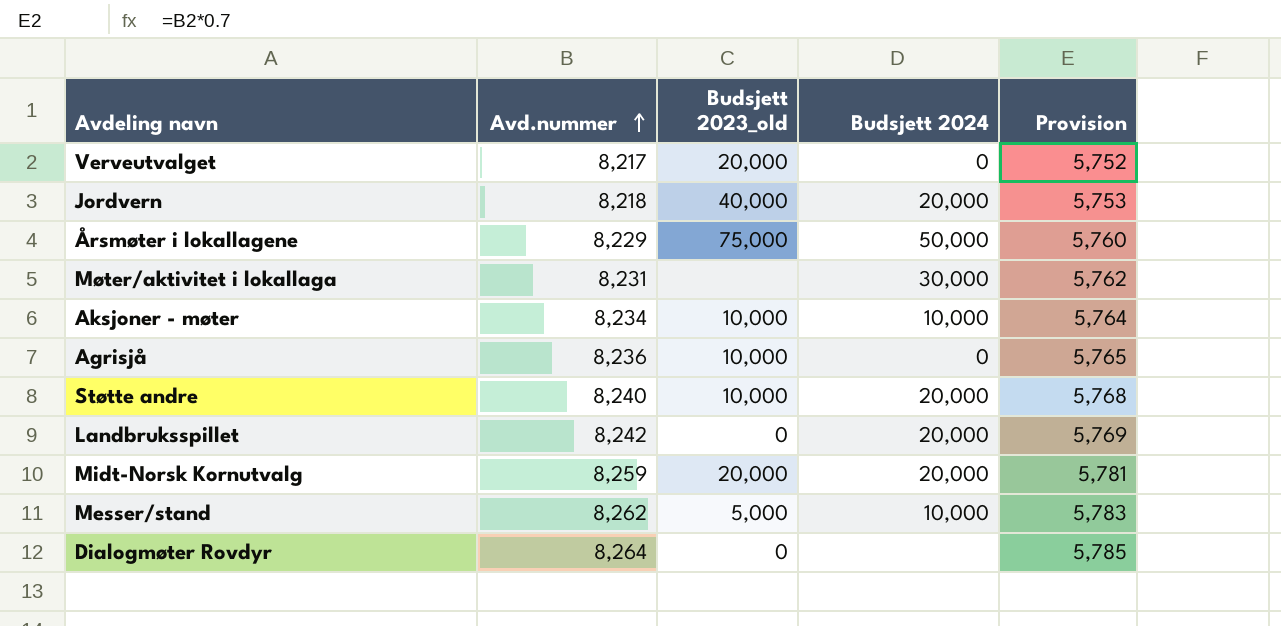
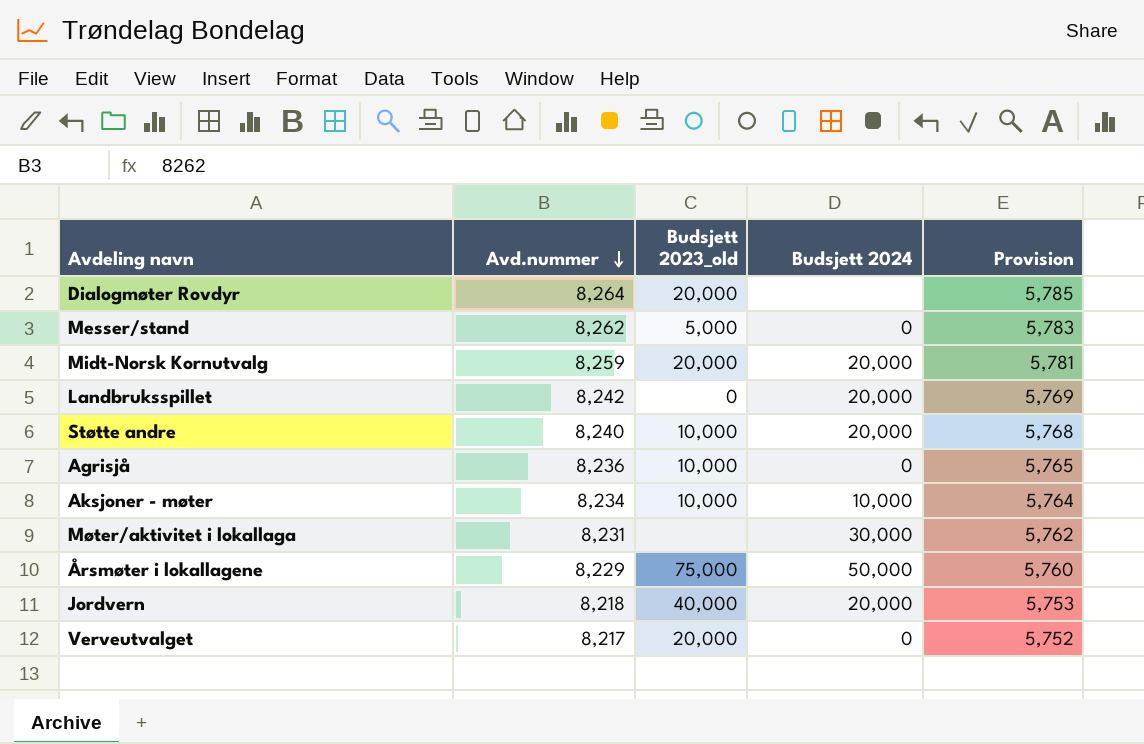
row order: Avd.nummer ascending -> Avd.nummer descending
Dialogmøter Rovdyr | Budsjett 2023_old: 0 -> 20,000
Messer/stand | Budsjett 2024: 10,000 -> 0

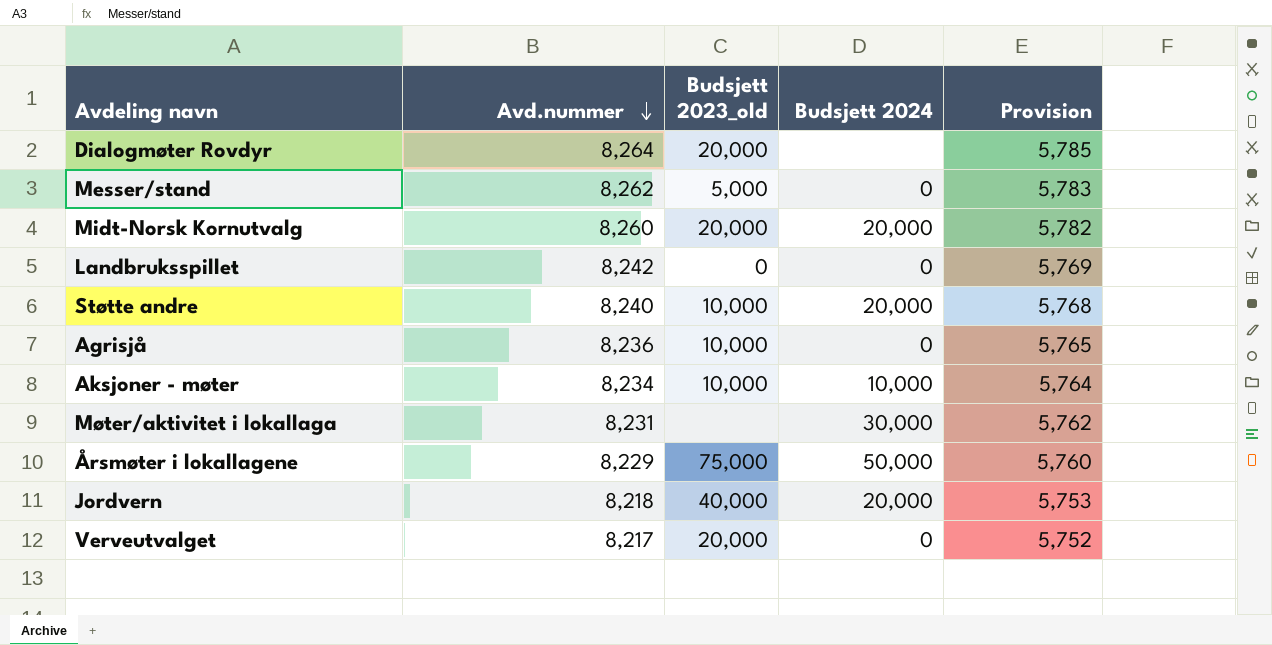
Midt-Norsk Kornutvalg | Avd.nummer: 8,259 -> 8,260
Midt-Norsk Kornutvalg | Provision: 5,781 -> 5,782
Landbruksspillet | Budsjett 2024: 20,000 -> 0

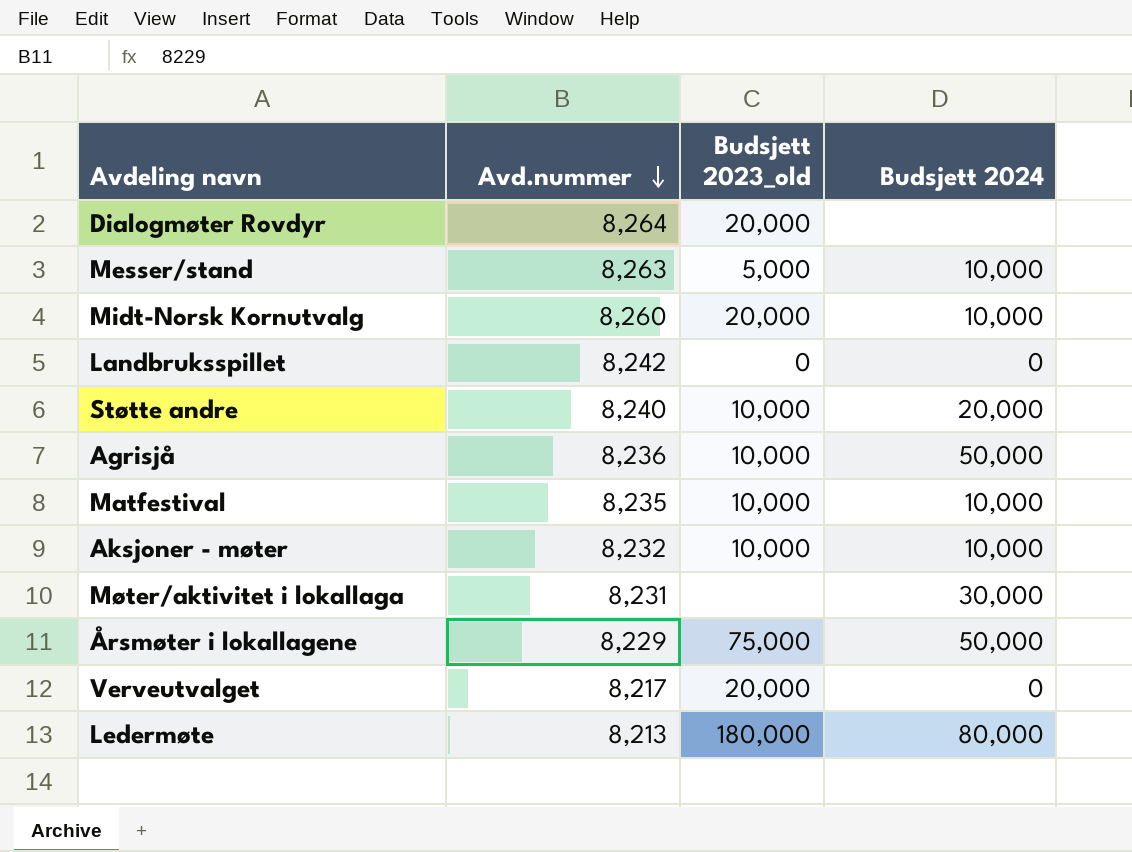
column Provision | formula: [Avd.nummer] * 0.7 -> none
row Jordvern: 8,218 | 40,000 | 20,000 | 5,753 -> none
Messer/stand | Avd.nummer: 8,262 -> 8,263
Messer/stand | Budsjett 2024: 0 -> 10,000
Midt-Norsk Kornutvalg | Budsjett 2024: 20,000 -> 10,000
Agrisjå | Budsjett 2024: 0 -> 50,000
row Matfestival: none -> 8,235 | 10,000 | 10,000
Aksjoner - møter | Avd.nummer: 8,234 -> 8,232
row Ledermøte: none -> 8,213 | 180,000 | 80,000

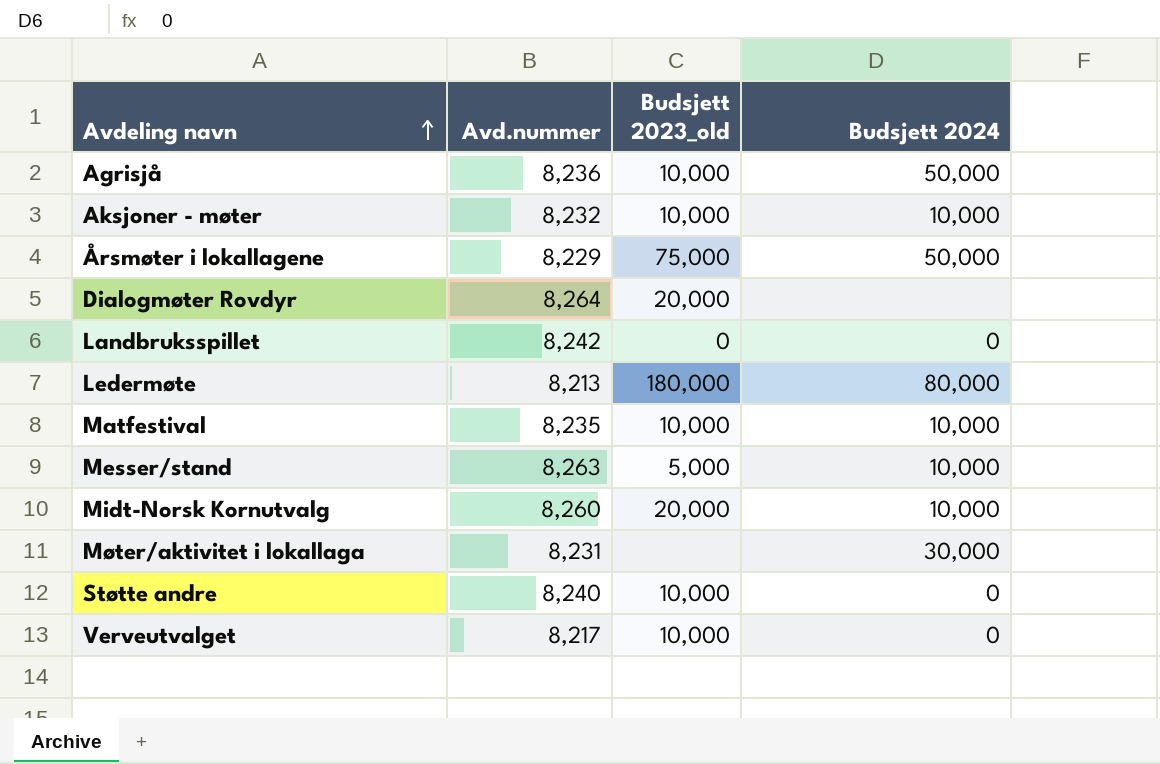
row order: Avd.nummer descending -> Avdeling navn ascending
Støtte andre | Budsjett 2024: 20,000 -> 0
Verveutvalget | Budsjett 2023_old: 20,000 -> 10,000

